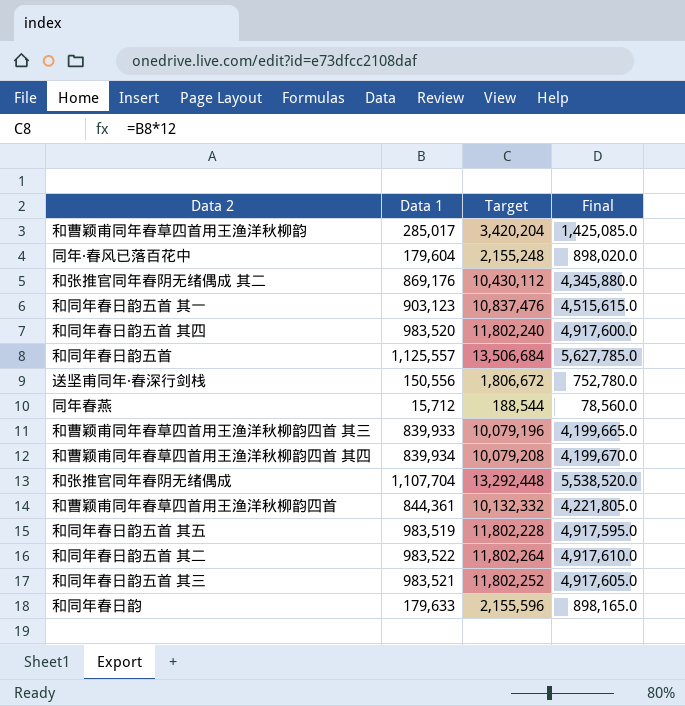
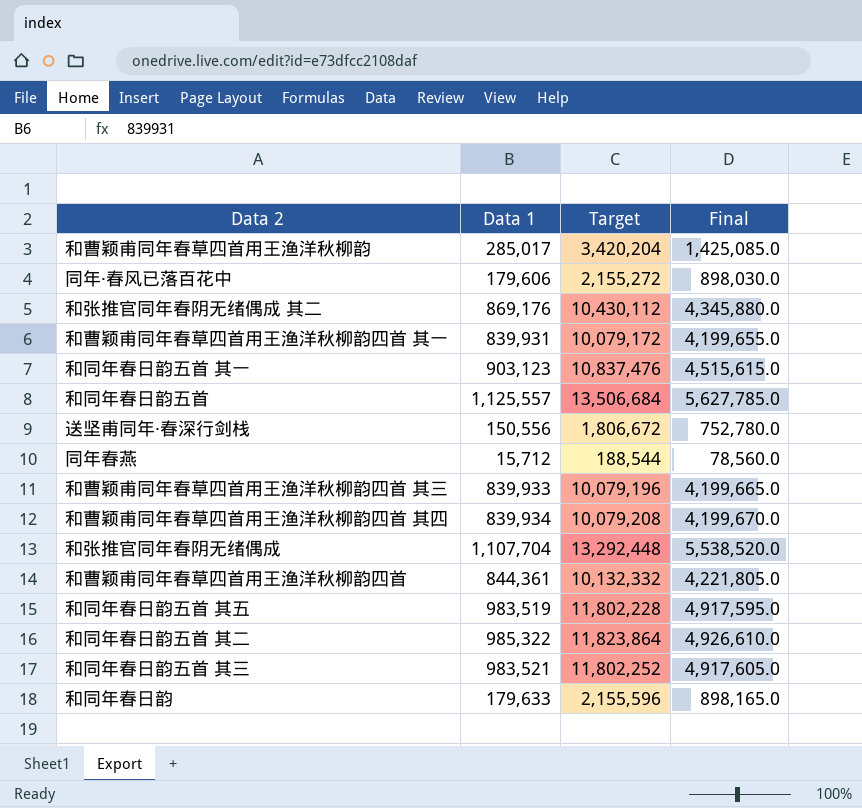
row 和同年春日韵五首 其四: 983,520 | 11,802,240 | 4,917,600.0 -> none
同年·春风已落百花中 | Data 1: 179,604 -> 179,606
同年·春风已落百花中 | Target: 2,155,248 -> 2,155,272
同年·春风已落百花中 | Final: 898,020.0 -> 898,030.0
row 和曹颖甫同年春草四首用王渔洋秋柳韵四首 其一: none -> 839,931 | 10,079,172 | 4,199,655.0
和同年春日韵五首 其二 | Data 1: 983,522 -> 985,322
和同年春日韵五首 其二 | Target: 11,802,264 -> 11,823,864
和同年春日韵五首 其二 | Final: 4,917,610.0 -> 4,926,610.0

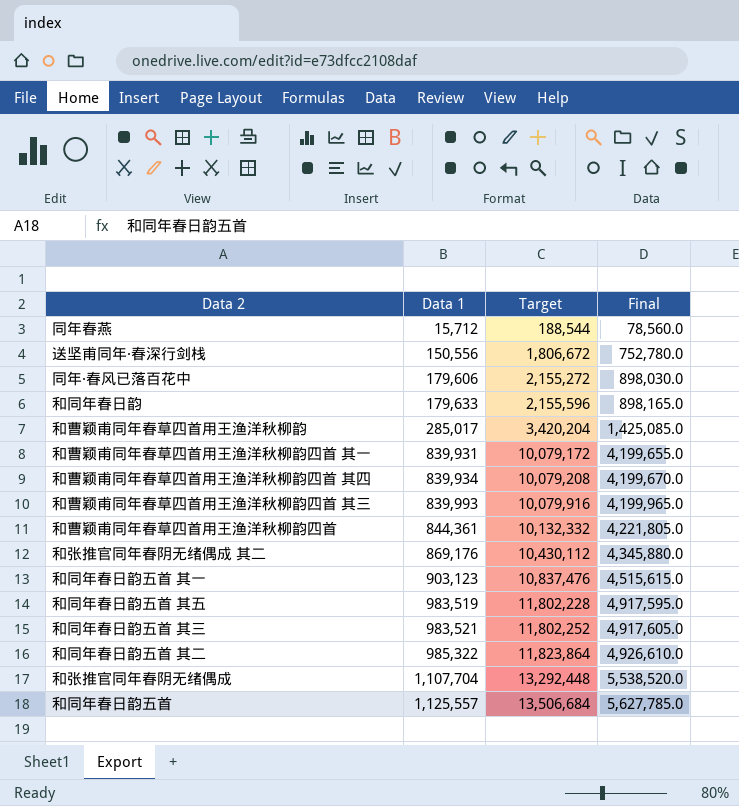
row order: none -> Data 1 ascending
和曹颖甫同年春草四首用王渔洋秋柳韵四首 其三 | Data 1: 839,933 -> 839,993
和曹颖甫同年春草四首用王渔洋秋柳韵四首 其三 | Target: 10,079,196 -> 10,079,916
和曹颖甫同年春草四首用王渔洋秋柳韵四首 其三 | Final: 4,199,665.0 -> 4,199,965.0

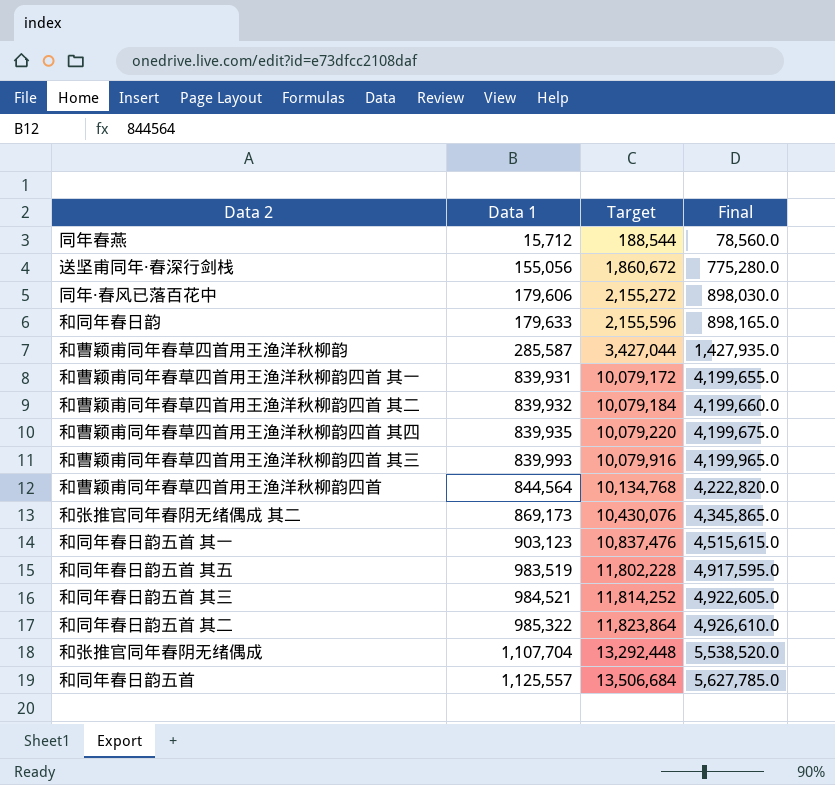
送坚甫同年·春深行剑栈 | Data 1: 150,556 -> 155,056
送坚甫同年·春深行剑栈 | Target: 1,806,672 -> 1,860,672
送坚甫同年·春深行剑栈 | Final: 752,780.0 -> 775,280.0
和曹颖甫同年春草四首用王渔洋秋柳韵 | Data 1: 285,017 -> 285,587
和曹颖甫同年春草四首用王渔洋秋柳韵 | Target: 3,420,204 -> 3,427,044
和曹颖甫同年春草四首用王渔洋秋柳韵 | Final: 1,425,085.0 -> 1,427,935.0
row 和曹颖甫同年春草四首用王渔洋秋柳韵四首 其二: none -> 839,932 | 10,079,184 | 4,199,660.0
和曹颖甫同年春草四首用王渔洋秋柳韵四首 其四 | Data 1: 839,934 -> 839,935
和曹颖甫同年春草四首用王渔洋秋柳韵四首 其四 | Target: 10,079,208 -> 10,079,220
和曹颖甫同年春草四首用王渔洋秋柳韵四首 其四 | Final: 4,199,670.0 -> 4,199,675.0
和曹颖甫同年春草四首用王渔洋秋柳韵四首 | Data 1: 844,361 -> 844,564
和曹颖甫同年春草四首用王渔洋秋柳韵四首 | Target: 10,132,332 -> 10,134,768
和曹颖甫同年春草四首用王渔洋秋柳韵四首 | Final: 4,221,805.0 -> 4,222,820.0
和张推官同年春阴无绪偶成 其二 | Data 1: 869,176 -> 869,173
和张推官同年春阴无绪偶成 其二 | Target: 10,430,112 -> 10,430,076
和张推官同年春阴无绪偶成 其二 | Final: 4,345,880.0 -> 4,345,865.0
和同年春日韵五首 其三 | Data 1: 983,521 -> 984,521
和同年春日韵五首 其三 | Target: 11,802,252 -> 11,814,252
和同年春日韵五首 其三 | Final: 4,917,605.0 -> 4,922,605.0

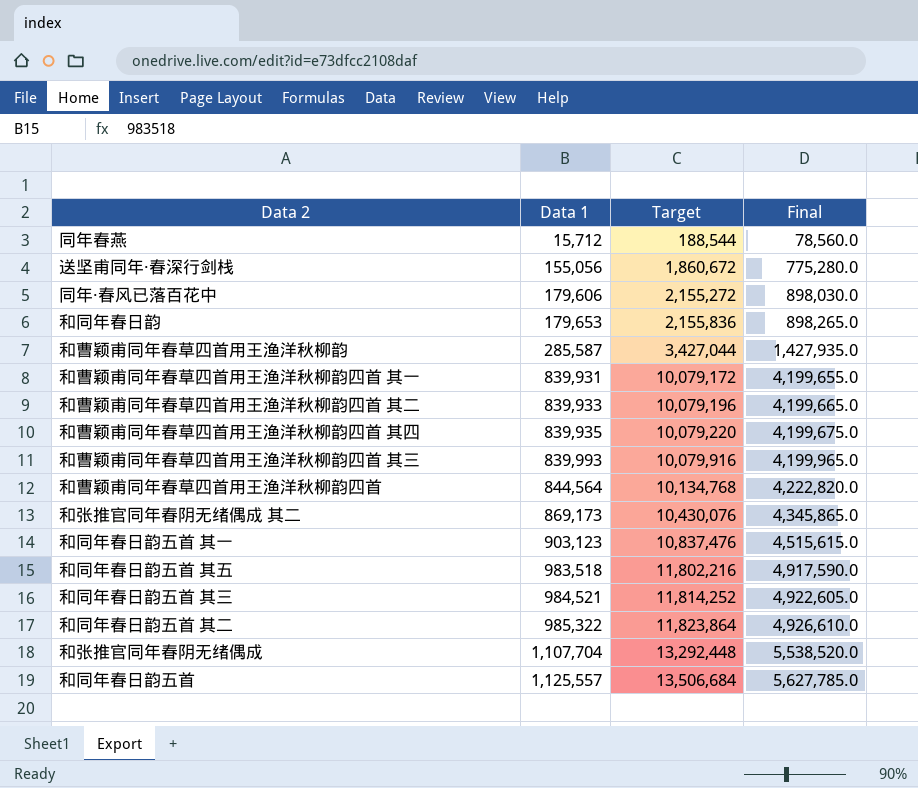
和同年春日韵 | Data 1: 179,633 -> 179,653
和同年春日韵 | Target: 2,155,596 -> 2,155,836
和同年春日韵 | Final: 898,165.0 -> 898,265.0
和曹颖甫同年春草四首用王渔洋秋柳韵四首 其二 | Data 1: 839,932 -> 839,933
和曹颖甫同年春草四首用王渔洋秋柳韵四首 其二 | Target: 10,079,184 -> 10,079,196
和曹颖甫同年春草四首用王渔洋秋柳韵四首 其二 | Final: 4,199,660.0 -> 4,199,665.0
和同年春日韵五首 其五 | Data 1: 983,519 -> 983,518
和同年春日韵五首 其五 | Target: 11,802,228 -> 11,802,216
和同年春日韵五首 其五 | Final: 4,917,595.0 -> 4,917,590.0

